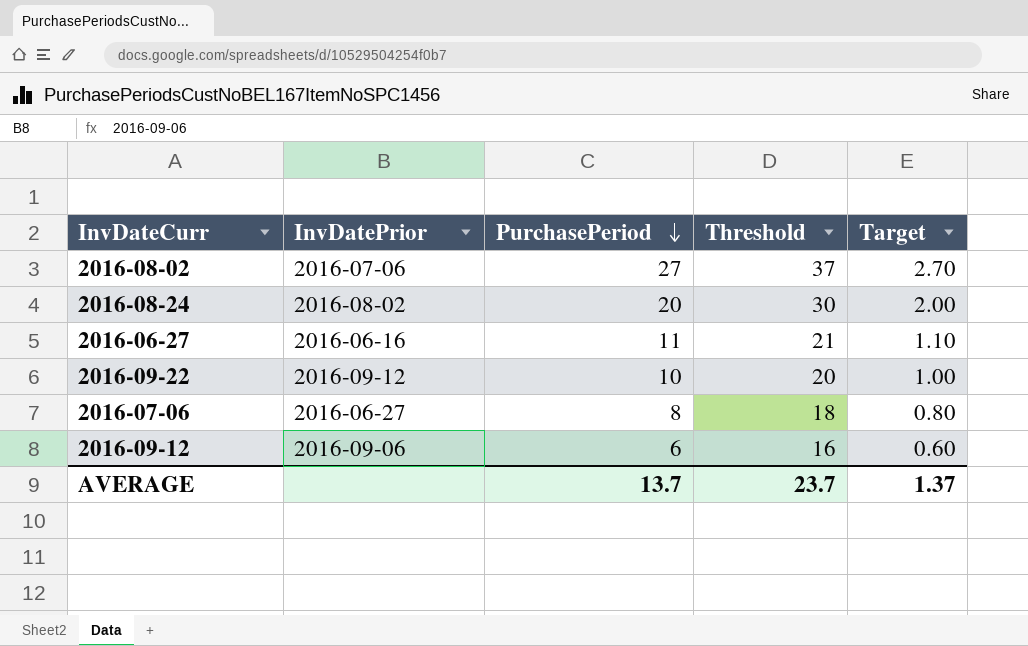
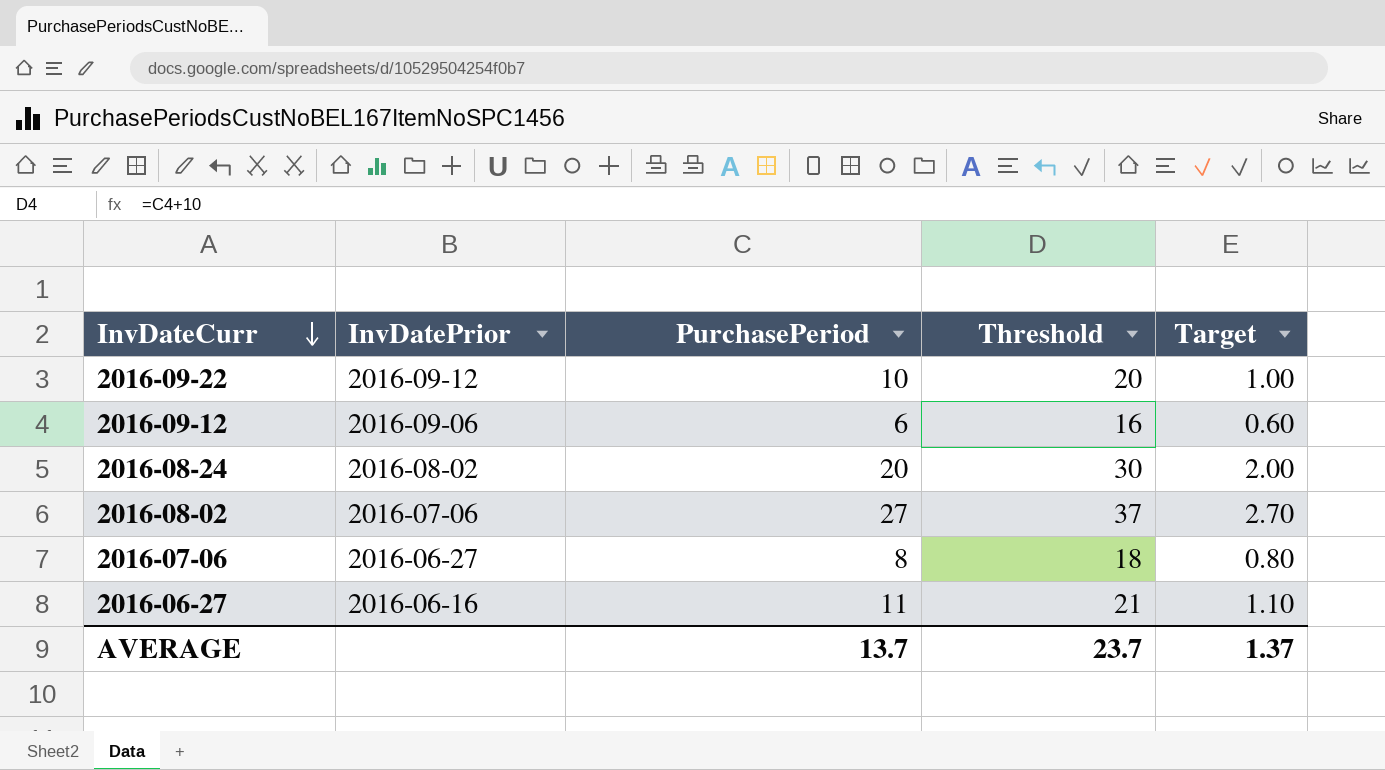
row order: PurchasePeriod descending -> InvDateCurr descending

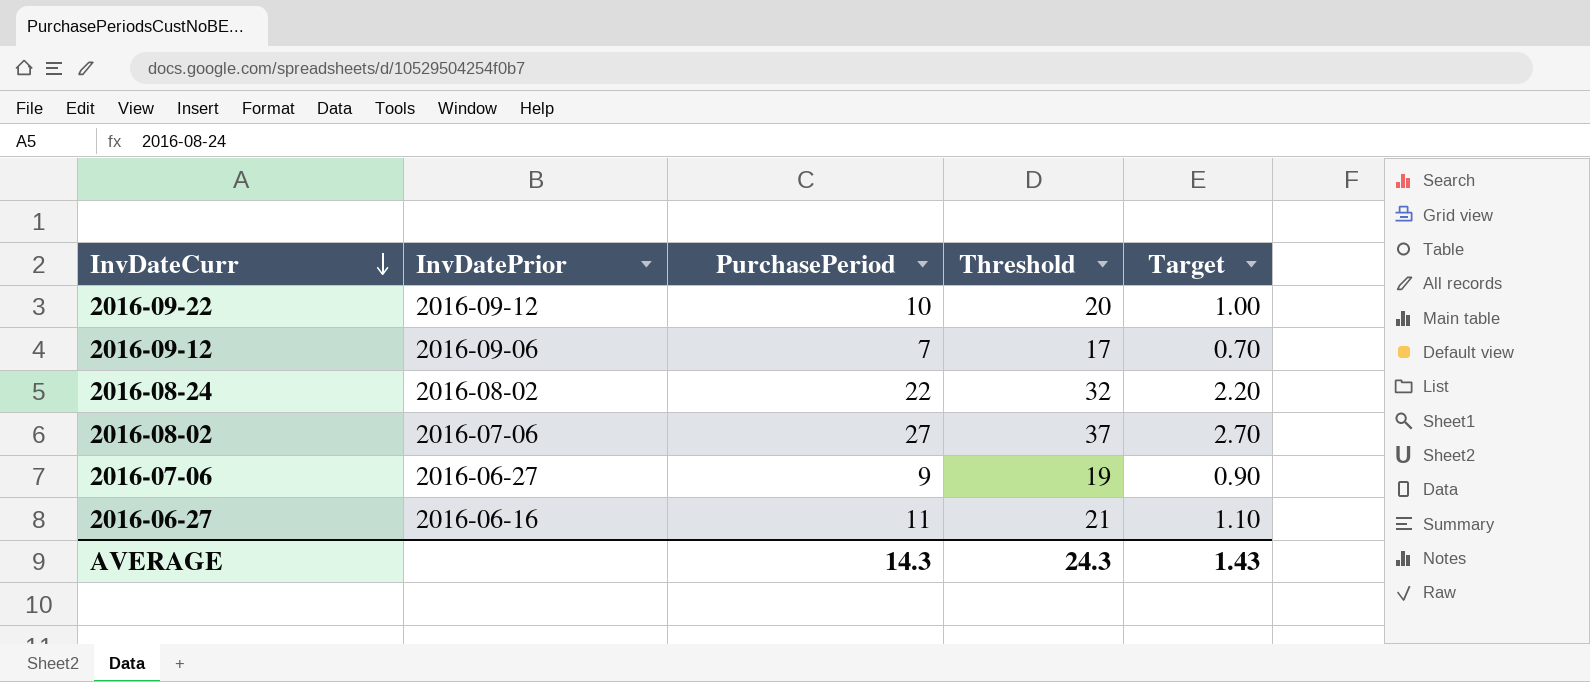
2016-09-12 | PurchasePeriod: 6 -> 7
2016-09-12 | Threshold: 16 -> 17
2016-09-12 | Target: 0.60 -> 0.70
2016-08-24 | PurchasePeriod: 20 -> 22
2016-08-24 | Threshold: 30 -> 32
2016-08-24 | Target: 2.00 -> 2.20
2016-07-06 | PurchasePeriod: 8 -> 9
2016-07-06 | Threshold: 18 -> 19
2016-07-06 | Target: 0.80 -> 0.90
AVERAGE | PurchasePeriod: 13.7 -> 14.3
AVERAGE | Threshold: 23.7 -> 24.3
AVERAGE | Target: 1.37 -> 1.43

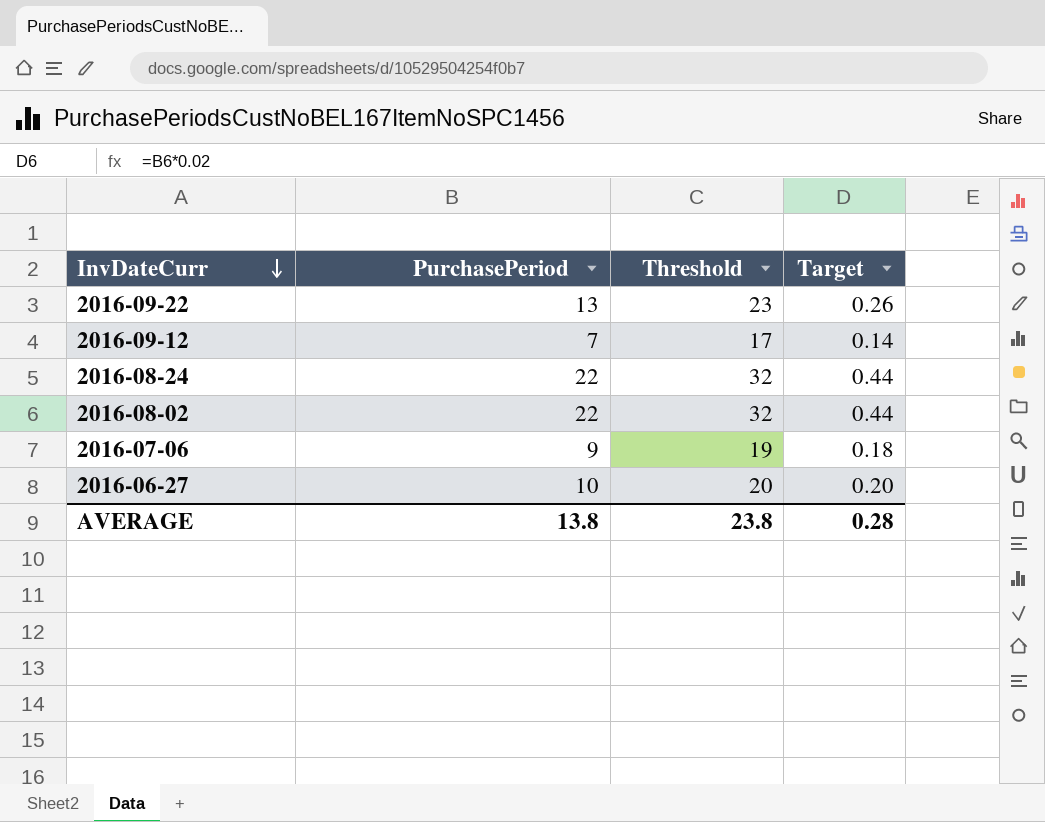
column InvDatePrior | position: 2 -> none
column Target | formula: [PurchasePeriod] * 0.1 -> [PurchasePeriod] * 0.02
2016-09-22 | PurchasePeriod: 10 -> 13
2016-09-22 | Threshold: 20 -> 23
2016-08-02 | PurchasePeriod: 27 -> 22
2016-08-02 | Threshold: 37 -> 32
2016-06-27 | PurchasePeriod: 11 -> 10
2016-06-27 | Threshold: 21 -> 20
AVERAGE | PurchasePeriod: 14.3 -> 13.8
AVERAGE | Threshold: 24.3 -> 23.8
AVERAGE | Target: 1.43 -> 0.28

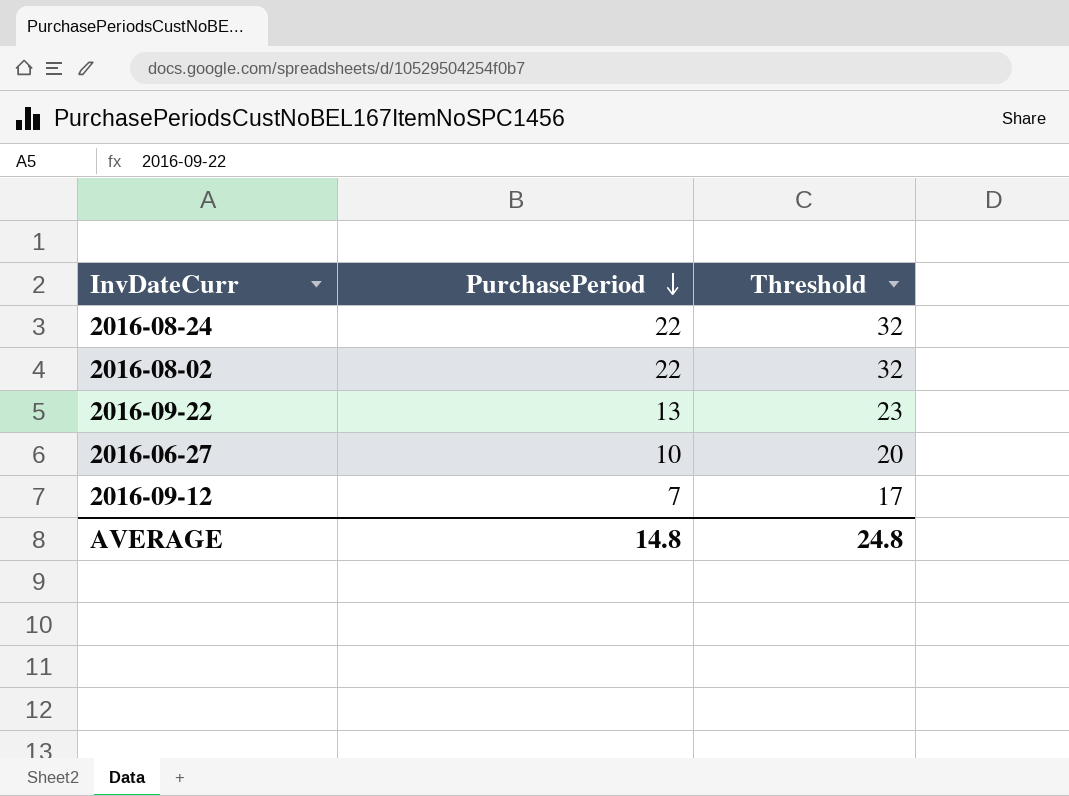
row order: InvDateCurr descending -> PurchasePeriod descending
column Target | formula: [PurchasePeriod] * 0.02 -> none
row 2016-07-06: 9 | 19 | 0.18 -> none
AVERAGE | PurchasePeriod: 13.8 -> 14.8
AVERAGE | Threshold: 23.8 -> 24.8

